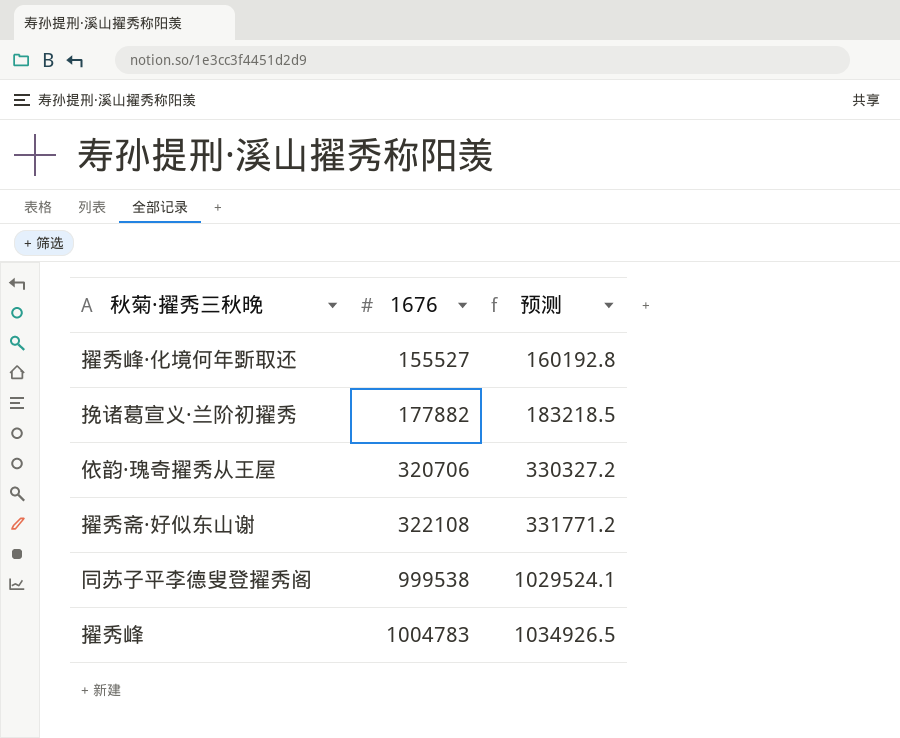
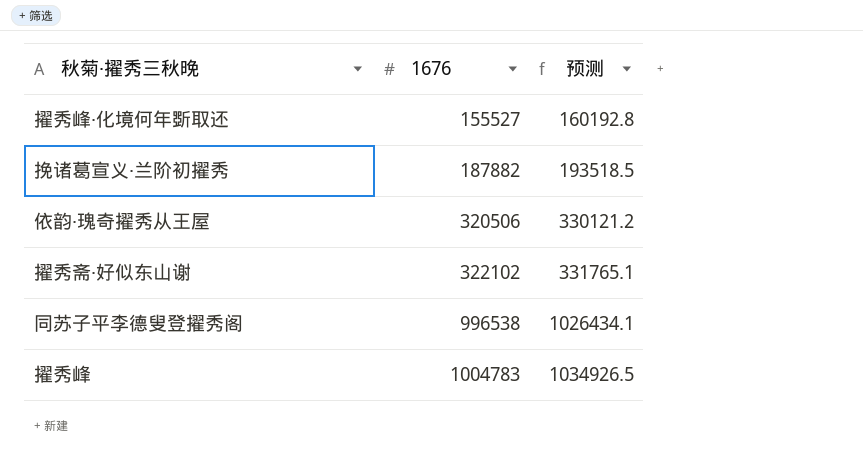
挽诸葛宣义·兰阶初擢秀 | 1676: 177882 -> 187882
挽诸葛宣义·兰阶初擢秀 | 预测: 183218.5 -> 193518.5
依韵·瑰奇擢秀从王屋 | 1676: 320706 -> 320506
依韵·瑰奇擢秀从王屋 | 预测: 330327.2 -> 330121.2
擢秀斋·好似东山谢 | 1676: 322108 -> 322102
擢秀斋·好似东山谢 | 预测: 331771.2 -> 331765.1
同苏子平李德叟登擢秀阁 | 1676: 999538 -> 996538
同苏子平李德叟登擢秀阁 | 预测: 1029524.1 -> 1026434.1

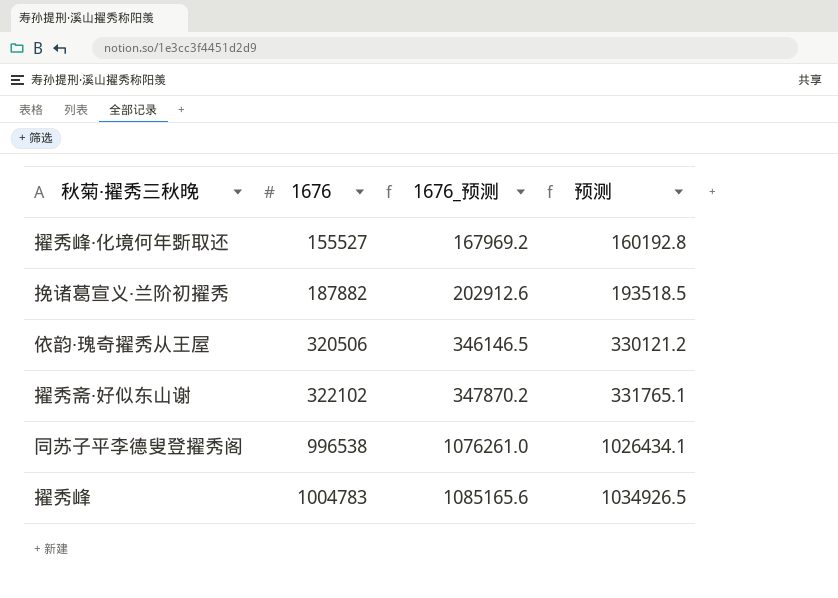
column 1676_预测 | formula: none -> [1676] * 1.08

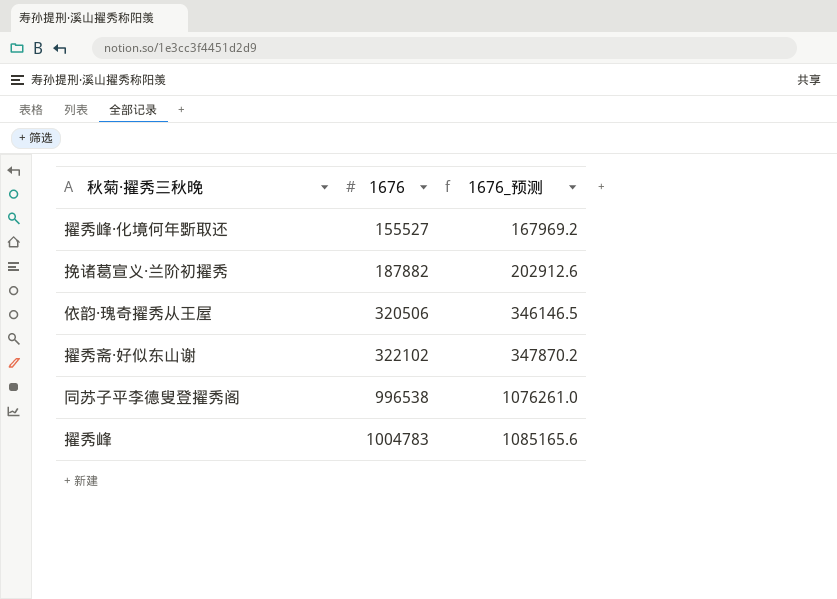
column 预测 | formula: [1676] * 1.03 -> none

